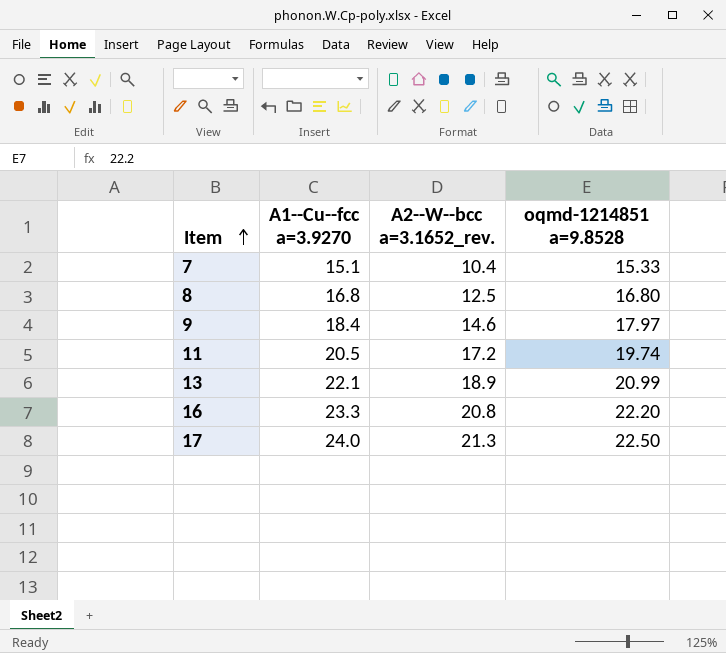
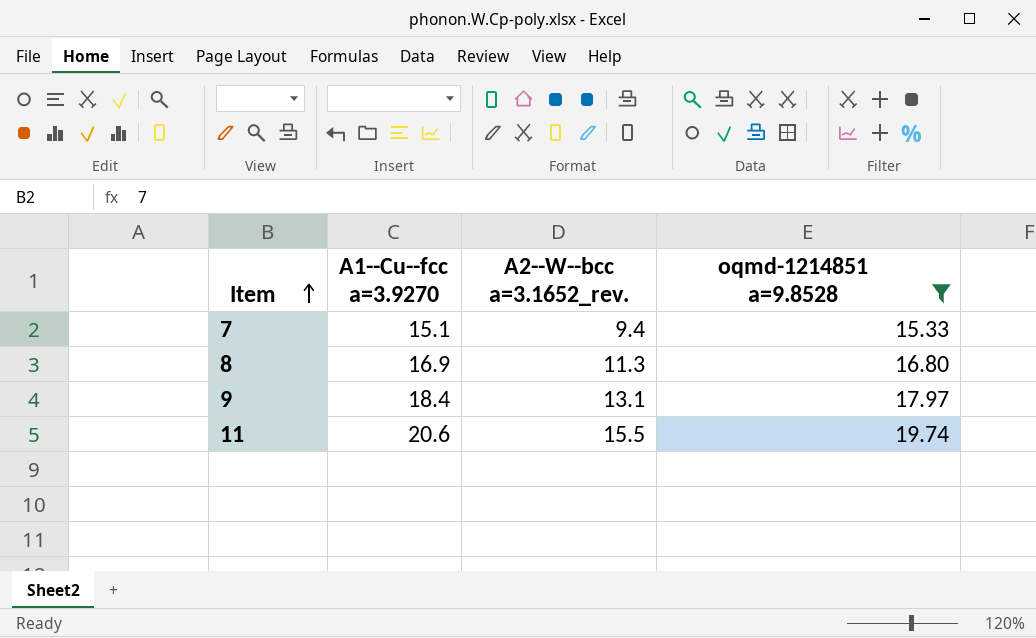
filter: none -> oqmd-1214851 a=9.8528 <= 19.74
7 | A2--W--bcc a=3.1652_rev.: 10.4 -> 9.4
8 | A1--Cu--fcc a=3.9270: 16.8 -> 16.9
8 | A2--W--bcc a=3.1652_rev.: 12.5 -> 11.3
9 | A2--W--bcc a=3.1652_rev.: 14.6 -> 13.1
11 | A1--Cu--fcc a=3.9270: 20.5 -> 20.6
11 | A2--W--bcc a=3.1652_rev.: 17.2 -> 15.5

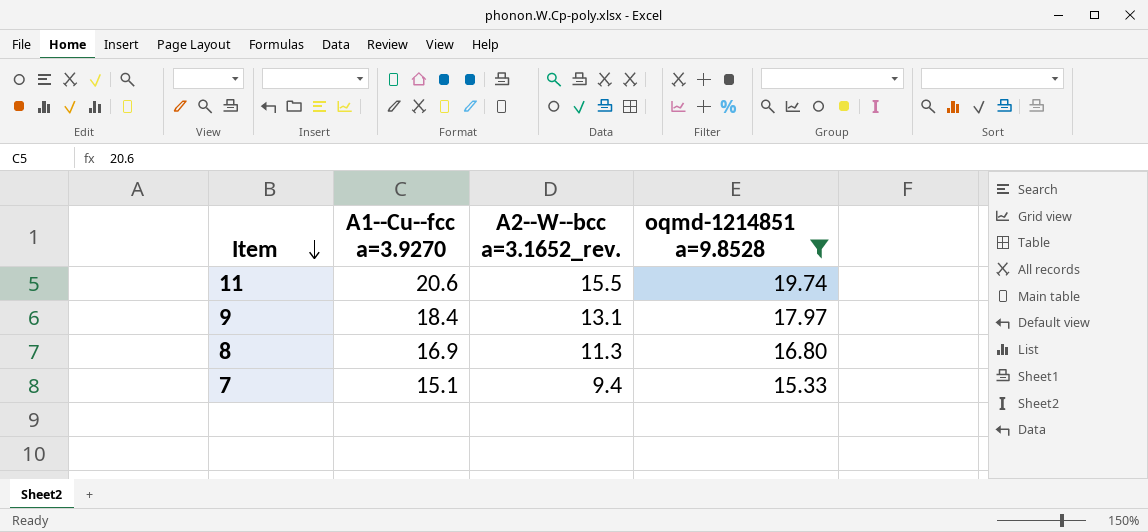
row order: Item ascending -> Item descending

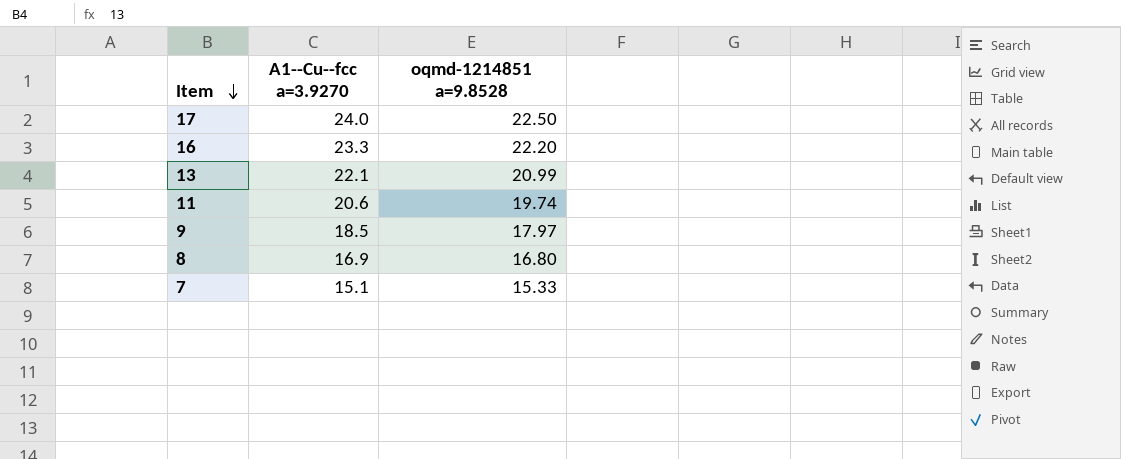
filter: oqmd-1214851 a=9.8528 <= 19.74 -> none
column A2--W--bcc a=3.1652_rev. | position: 3 -> none
9 | A1--Cu--fcc a=3.9270: 18.4 -> 18.5

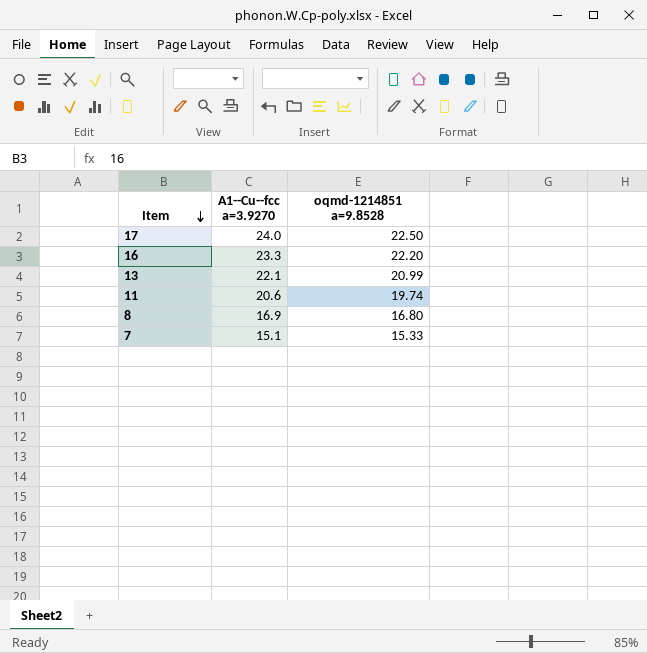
row 9: 18.5 | 17.97 -> none

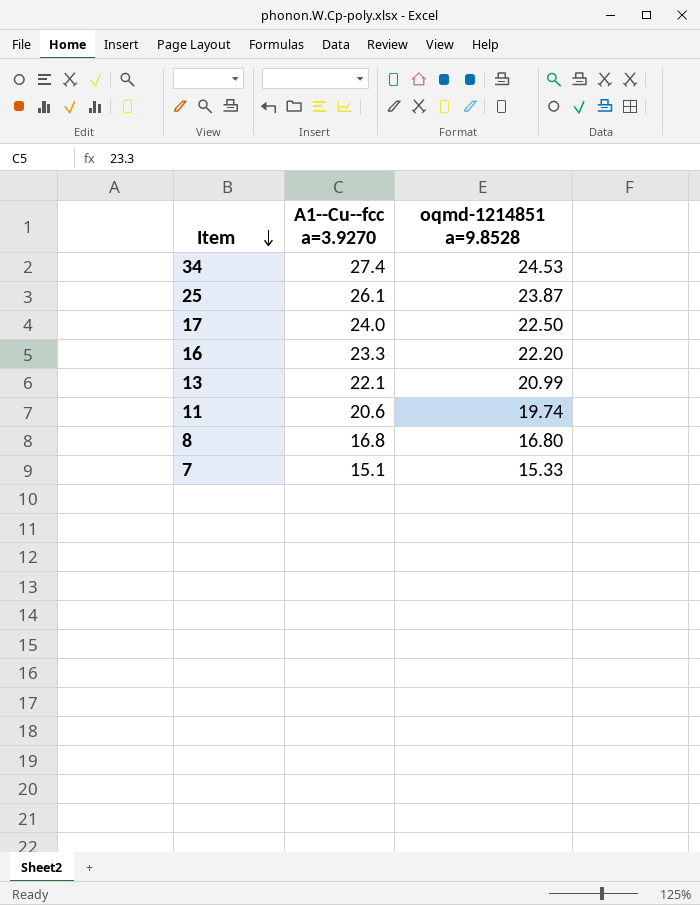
row 34: none -> 27.4 | 24.53
row 25: none -> 26.1 | 23.87
8 | A1--Cu--fcc a=3.9270: 16.9 -> 16.8

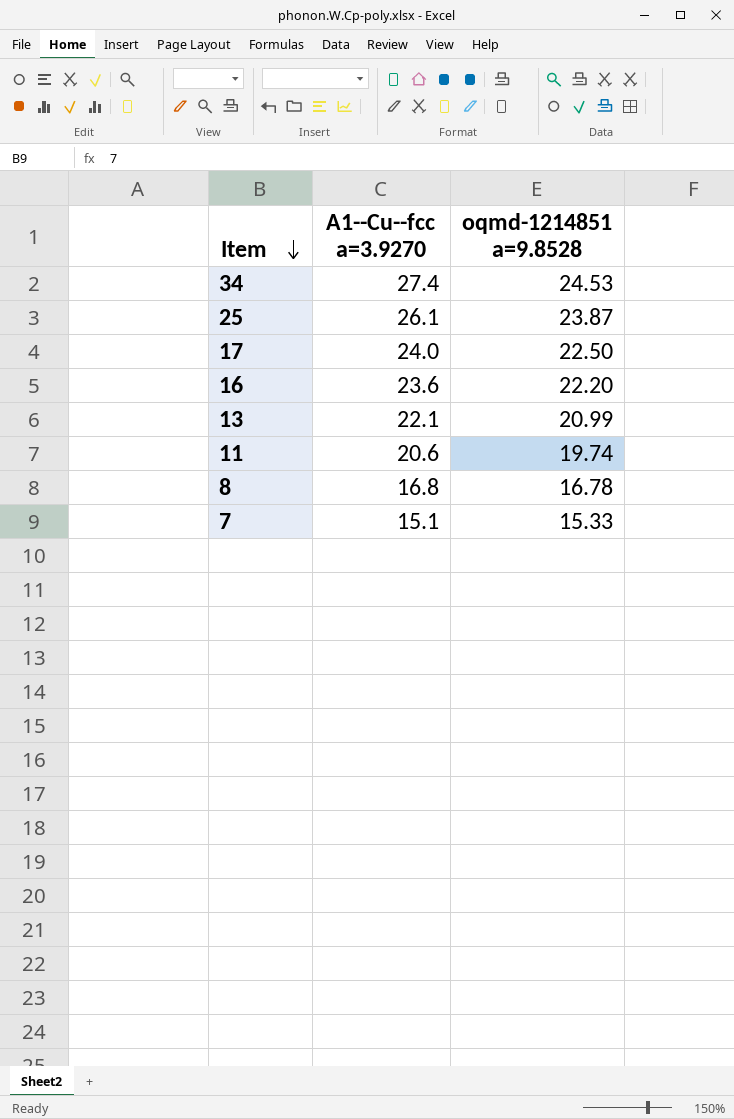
16 | A1--Cu--fcc a=3.9270: 23.3 -> 23.6
8 | oqmd-1214851 a=9.8528: 16.80 -> 16.78

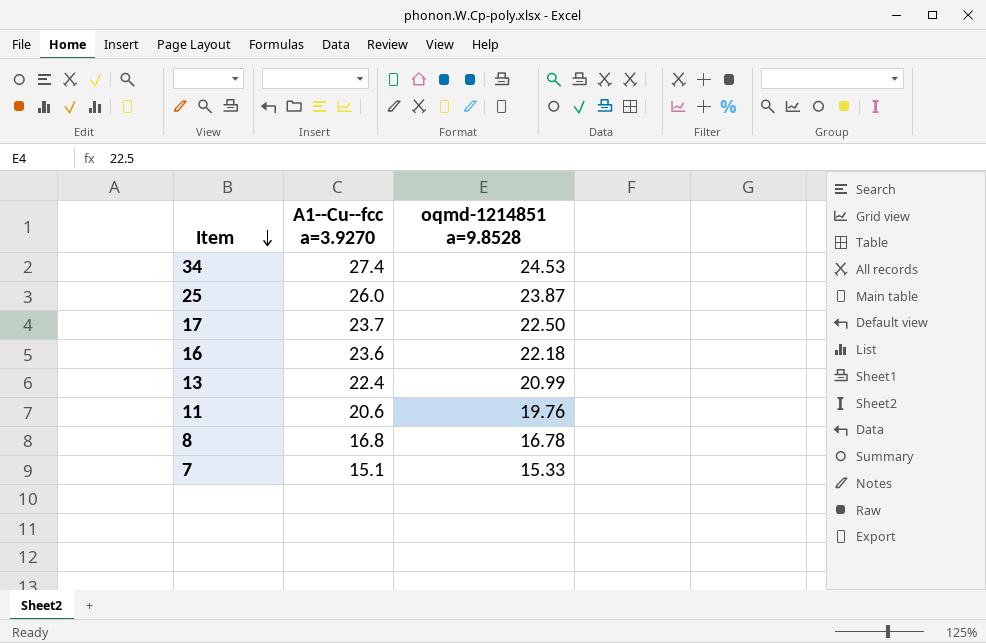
25 | A1--Cu--fcc a=3.9270: 26.1 -> 26.0
17 | A1--Cu--fcc a=3.9270: 24.0 -> 23.7
16 | oqmd-1214851 a=9.8528: 22.20 -> 22.18
13 | A1--Cu--fcc a=3.9270: 22.1 -> 22.4
11 | oqmd-1214851 a=9.8528: 19.74 -> 19.76

